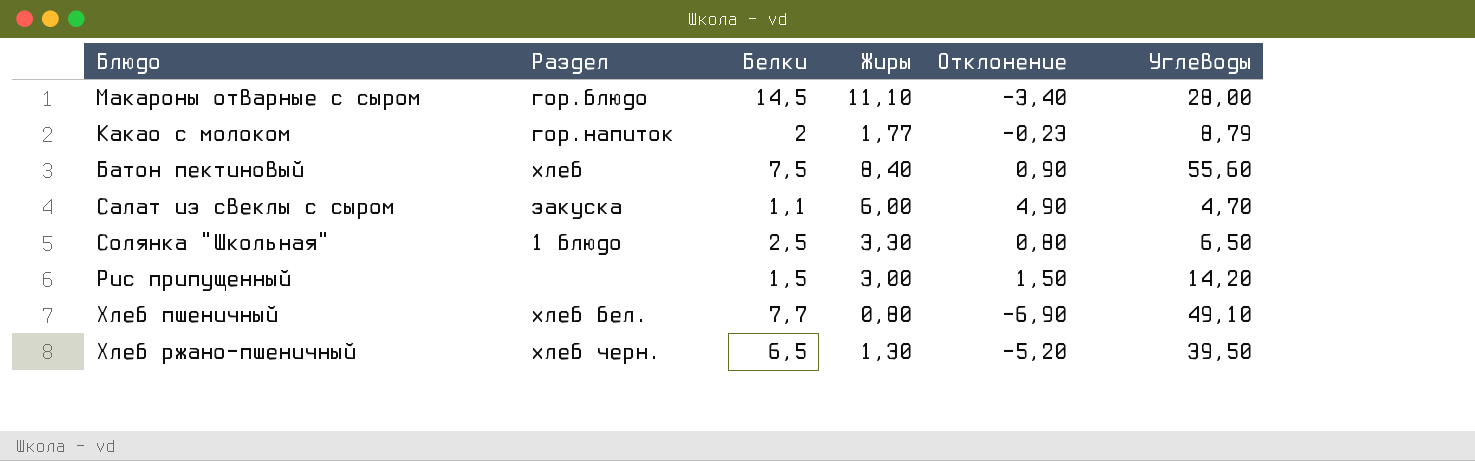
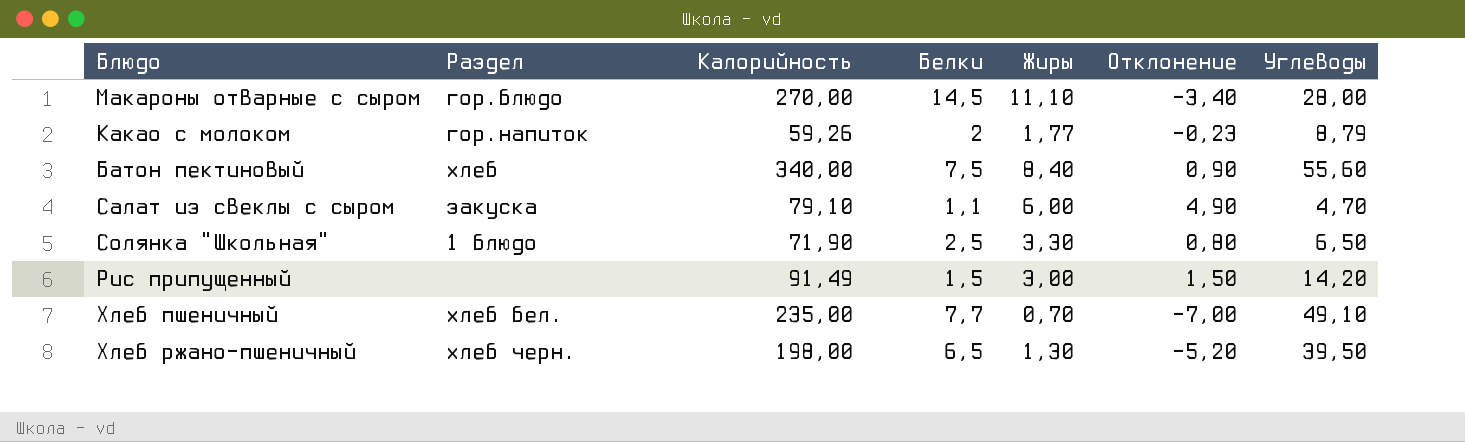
column Калорийность | position: none -> 3
Хлеб пшеничный | Жиры: 0,80 -> 0,70
Хлеб пшеничный | Отклонение: -6,90 -> -7,00

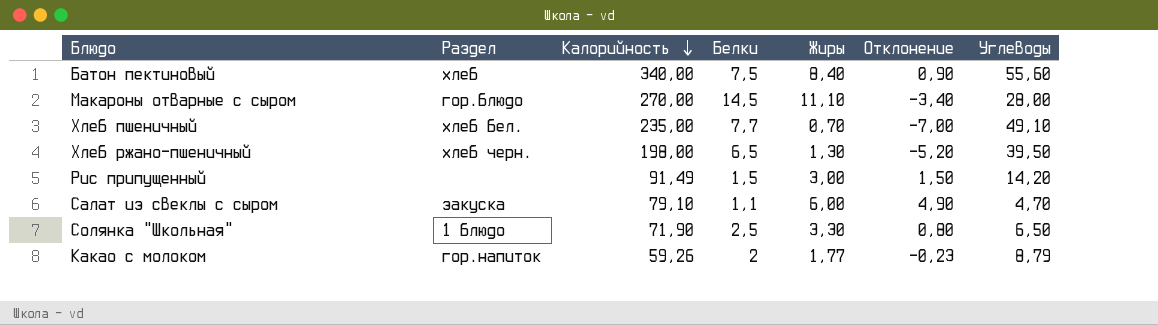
row order: none -> Калорийность descending

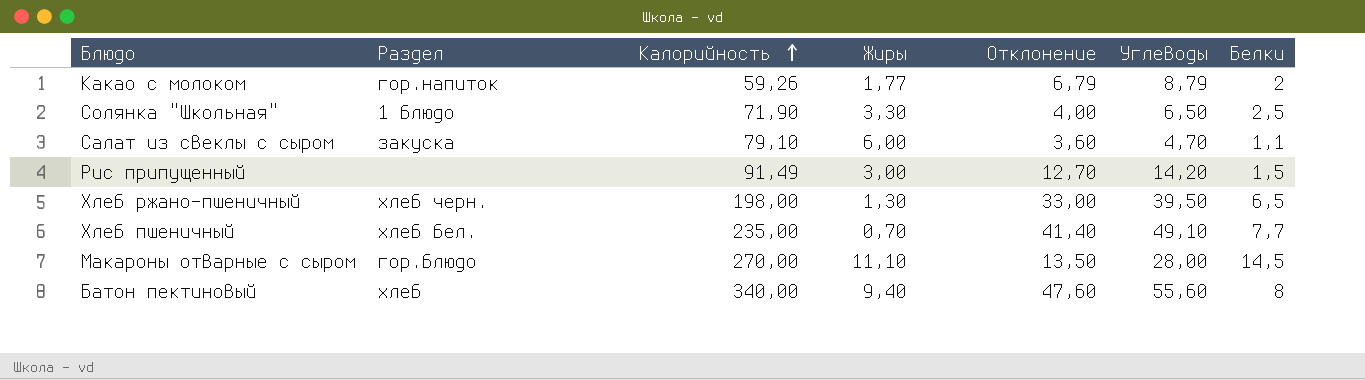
row order: Калорийность descending -> Калорийность ascending
column Отклонение | formula: [Жиры] - [Белки] -> [Углеводы] - [Белки]
column Белки | position: 4 -> 7
Батон пектиновый | Жиры: 8,40 -> 9,40
Батон пектиновый | Белки: 7,5 -> 8

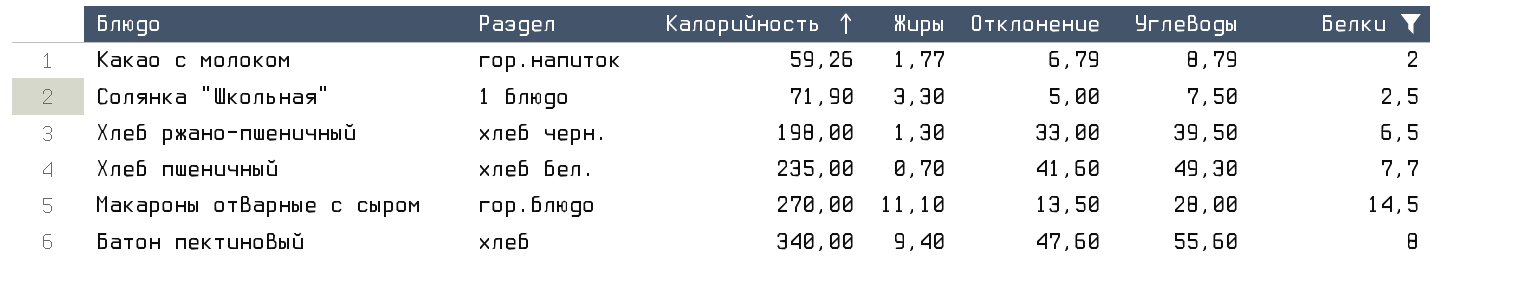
filter: none -> Белки >= 2
Солянка "Школьная" | Отклонение: 4,00 -> 5,00
Солянка "Школьная" | Углеводы: 6,50 -> 7,50
Хлеб пшеничный | Отклонение: 41,40 -> 41,60
Хлеб пшеничный | Углеводы: 49,10 -> 49,30

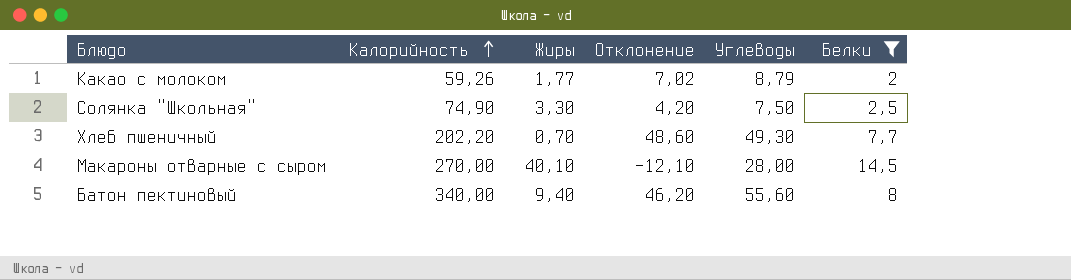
column Раздел | position: 2 -> none
column Отклонение | formula: [Углеводы] - [Белки] -> [Углеводы] - [Жиры]
row Хлеб ржано-пшеничный: хлеб черн. | 198,00 | 1,30 | 33,00 | 39,50 | 6,5 -> none
Солянка "Школьная" | Калорийность: 71,90 -> 74,90
Хлеб пшеничный | Калорийность: 235,00 -> 202,20
Макароны отварные с сыром | Жиры: 11,10 -> 40,10

